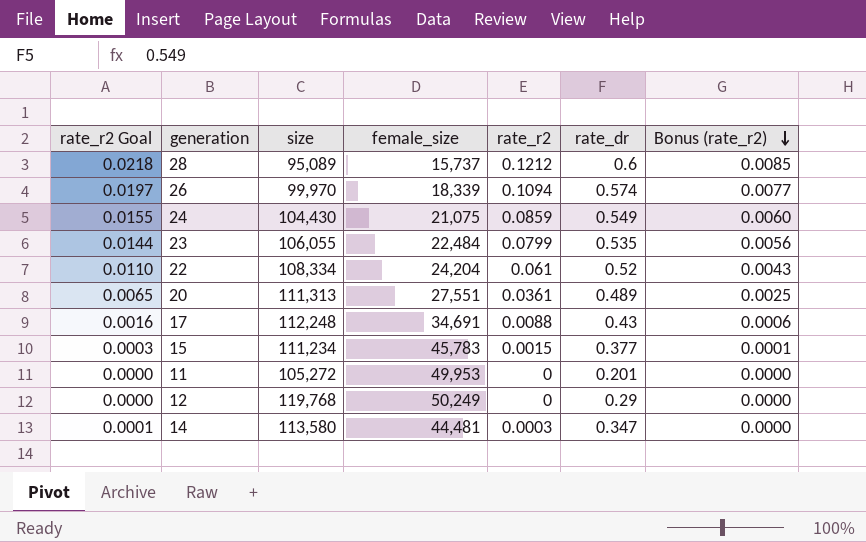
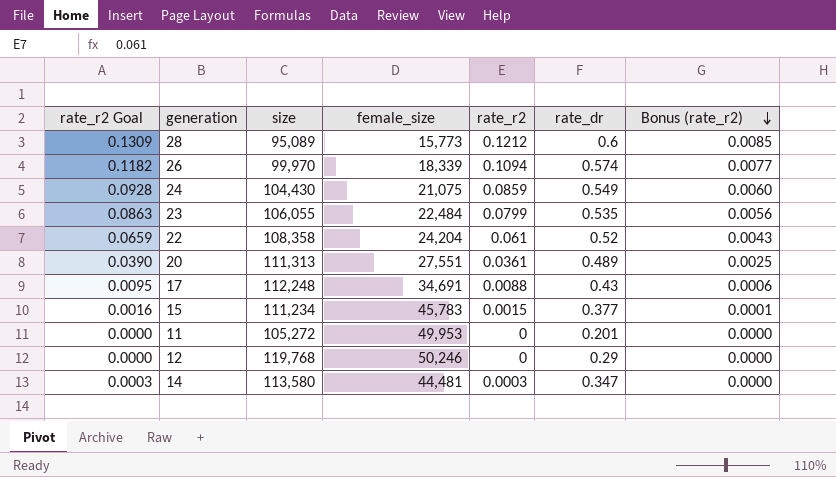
column rate_r2 Goal | formula: [rate_r2] * 0.18 -> [rate_r2] * 1.08
28 | female_size: 15,737 -> 15,773
22 | size: 108,334 -> 108,358
12 | female_size: 50,249 -> 50,246

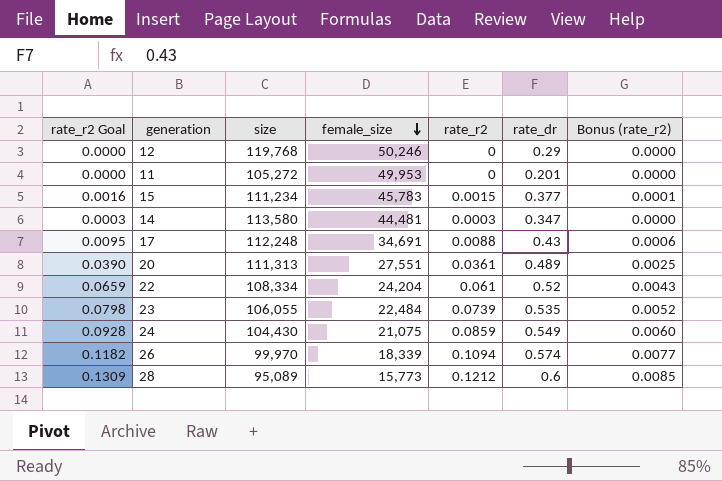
row order: Bonus (rate_r2) descending -> female_size descending
22 | size: 108,358 -> 108,334
23 | rate_r2 Goal: 0.0863 -> 0.0798
23 | rate_r2: 0.0799 -> 0.0739
23 | Bonus (rate_r2): 0.0056 -> 0.0052

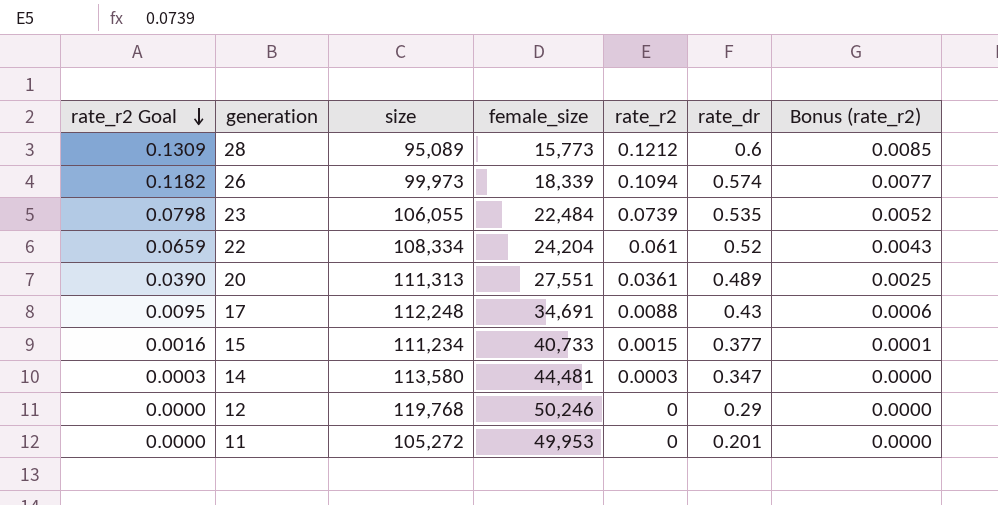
row order: female_size descending -> rate_r2 Goal descending
row 24: 0.0928 | 104,430 | 21,075 | 0.0859 | 0.549 | 0.0060 -> none
26 | size: 99,970 -> 99,973
15 | female_size: 45,783 -> 40,733

